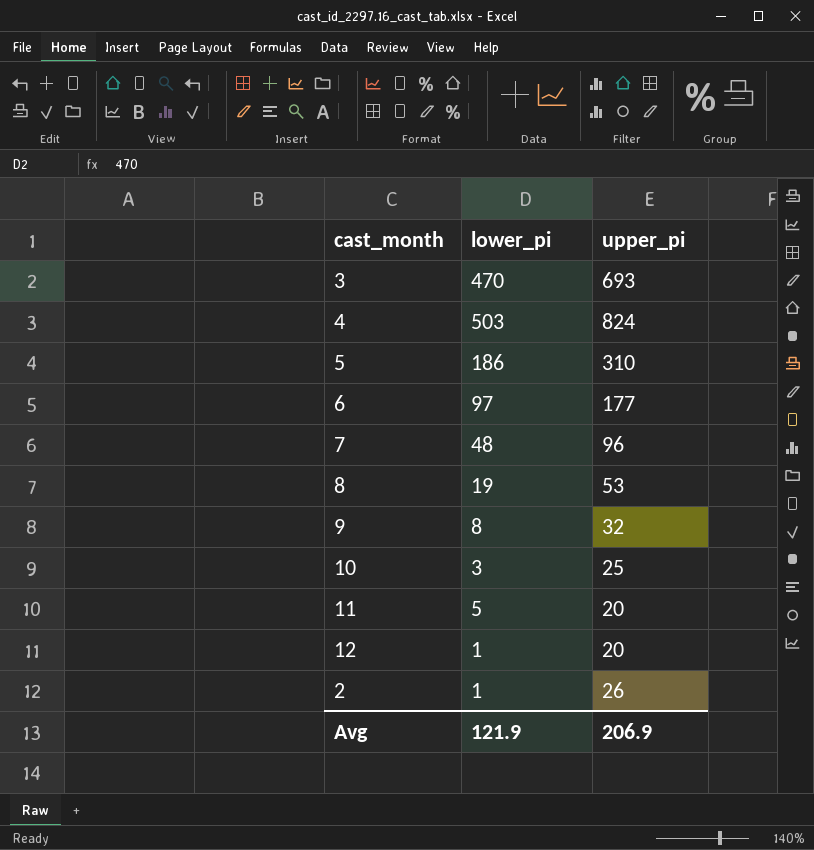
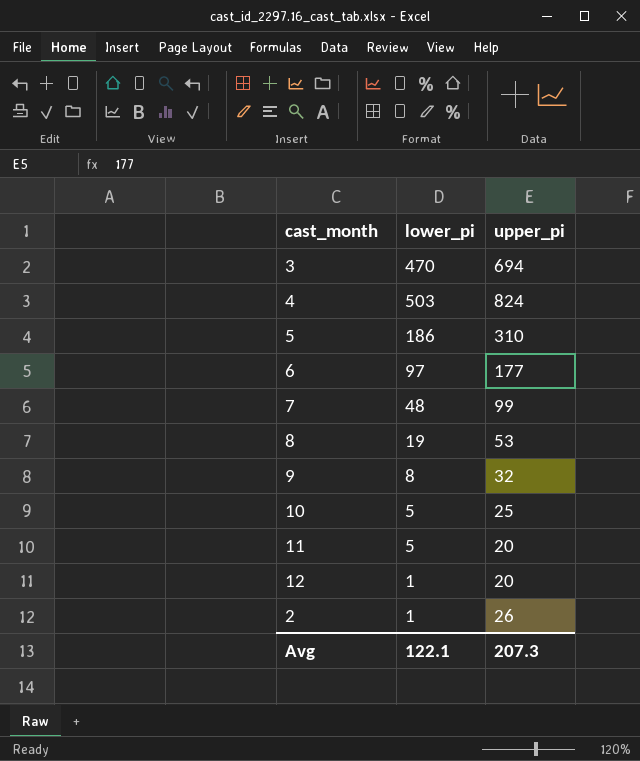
3 | upper_pi: 693 -> 694
7 | upper_pi: 96 -> 99
10 | lower_pi: 3 -> 5
Avg | lower_pi: 121.9 -> 122.1
Avg | upper_pi: 206.9 -> 207.3

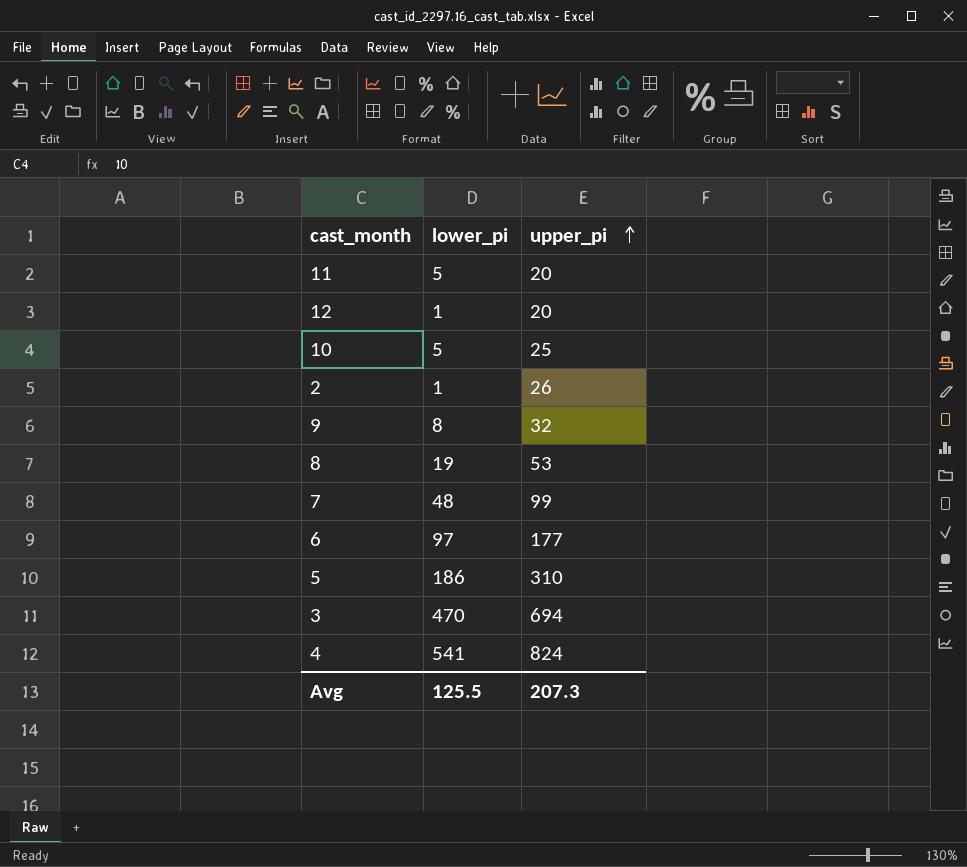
row order: none -> upper_pi ascending
4 | lower_pi: 503 -> 541
Avg | lower_pi: 122.1 -> 125.5

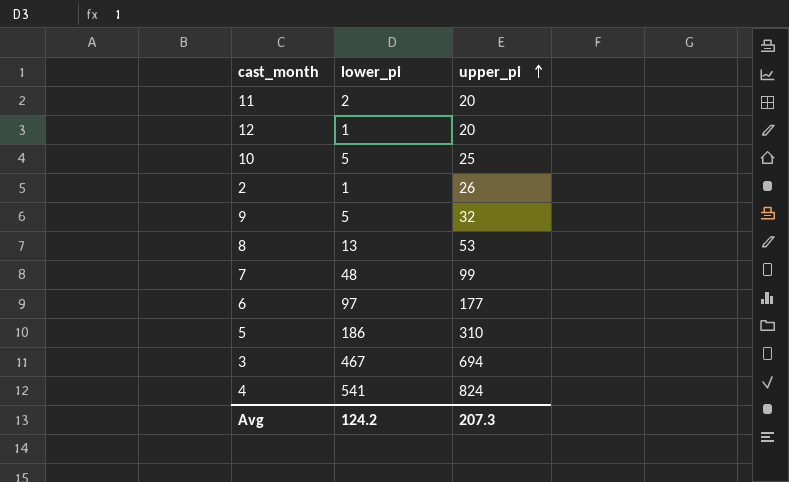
11 | lower_pi: 5 -> 2
9 | lower_pi: 8 -> 5
8 | lower_pi: 19 -> 13
3 | lower_pi: 470 -> 467
Avg | lower_pi: 125.5 -> 124.2

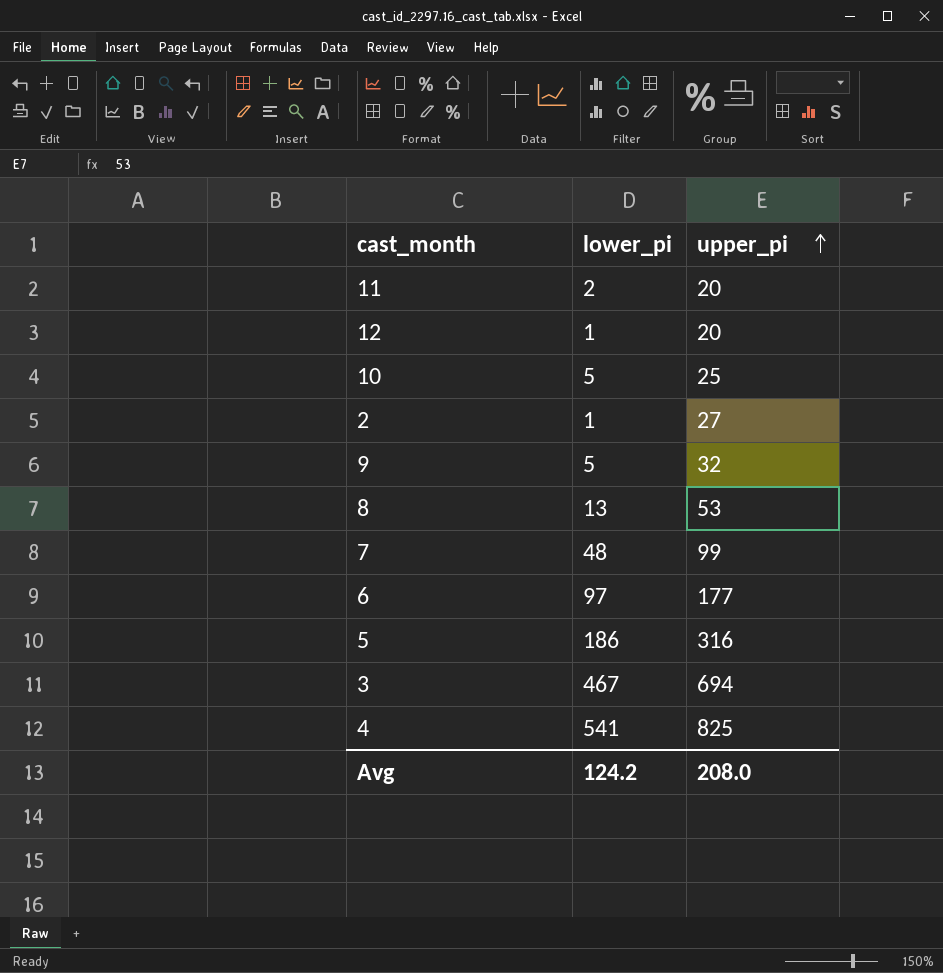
2 | upper_pi: 26 -> 27
5 | upper_pi: 310 -> 316
4 | upper_pi: 824 -> 825
Avg | upper_pi: 207.3 -> 208.0

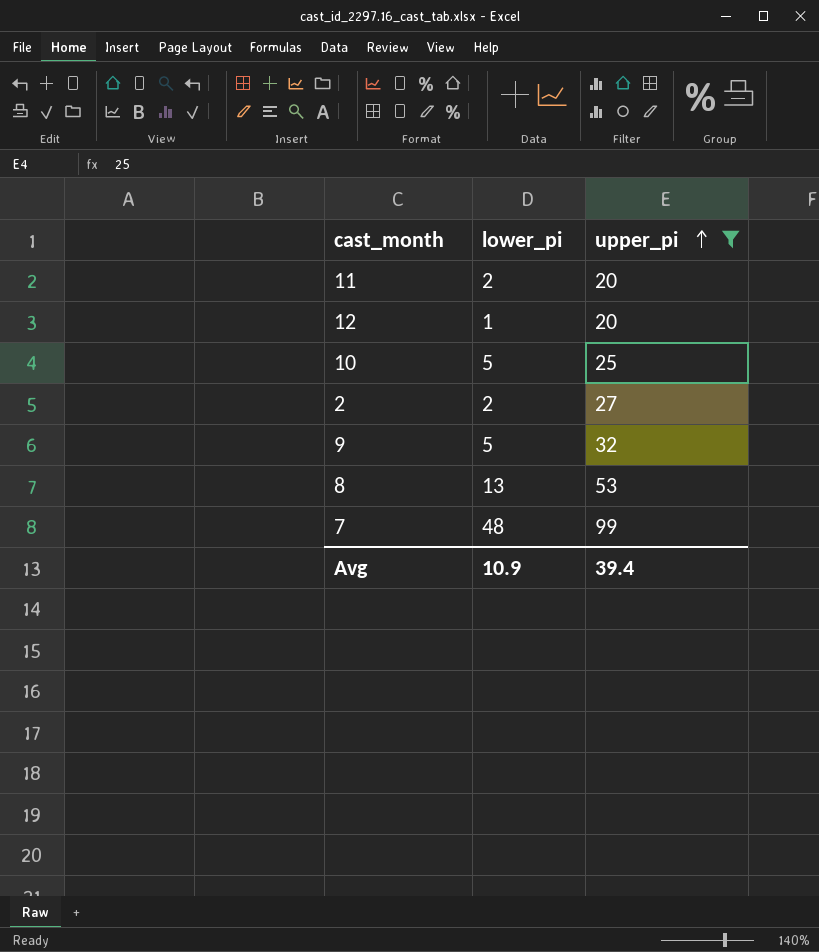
filter: none -> upper_pi <= 99
2 | lower_pi: 1 -> 2
Avg | lower_pi: 124.2 -> 10.9
Avg | upper_pi: 208.0 -> 39.4

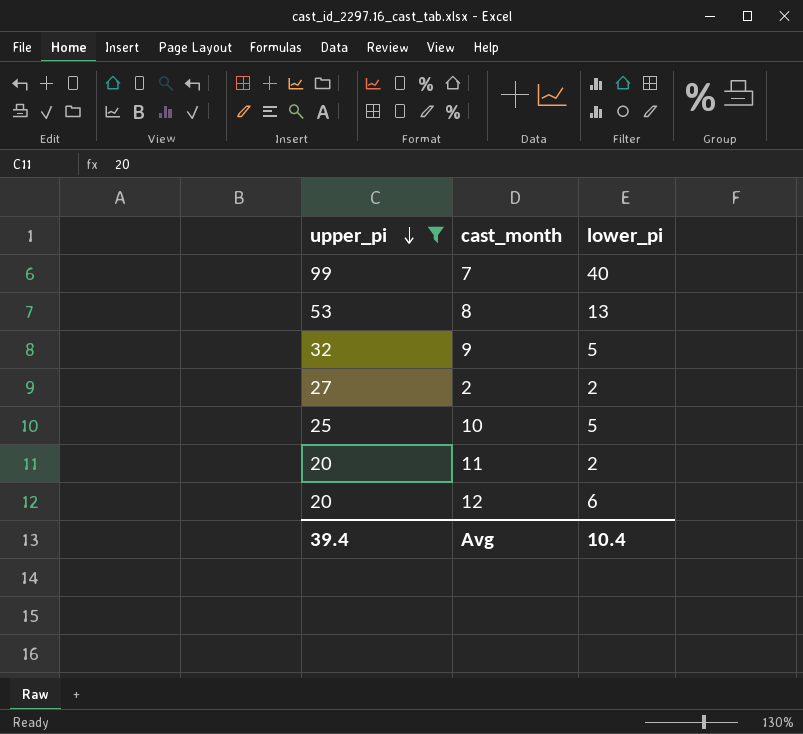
row order: upper_pi ascending -> upper_pi descending
column upper_pi | position: 3 -> 1
7 | lower_pi: 48 -> 40
12 | lower_pi: 1 -> 6
Avg | lower_pi: 10.9 -> 10.4

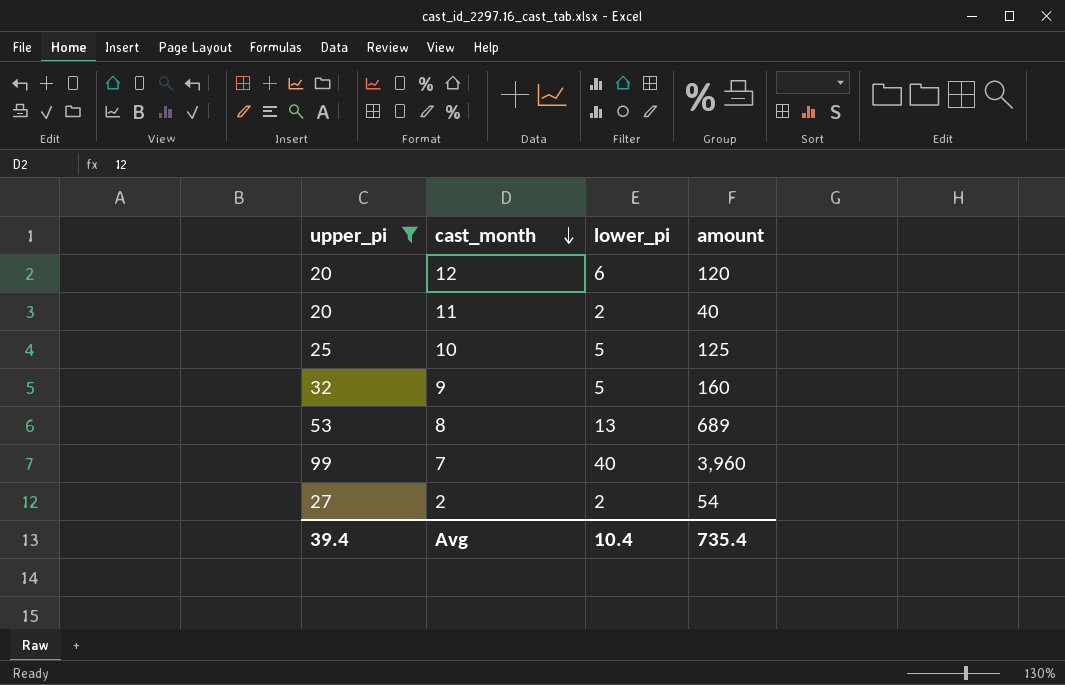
row order: upper_pi descending -> cast_month descending
column amount | formula: none -> [upper_pi] * [lower_pi]

